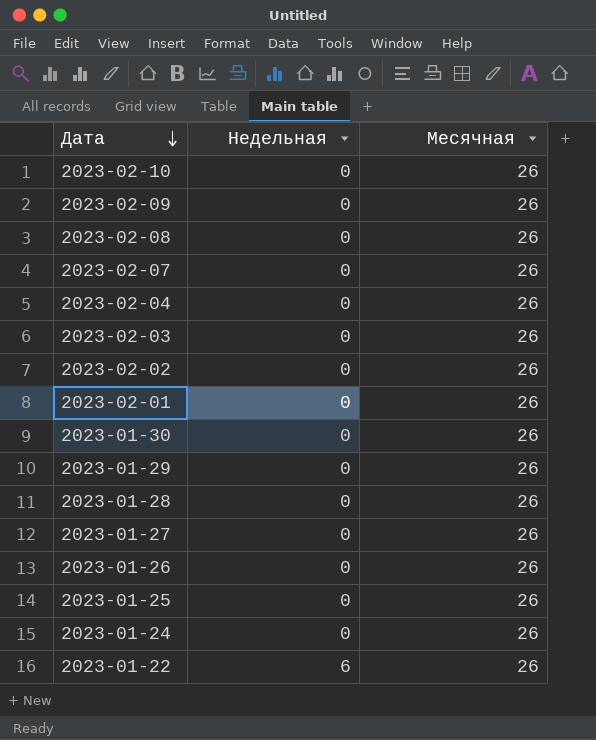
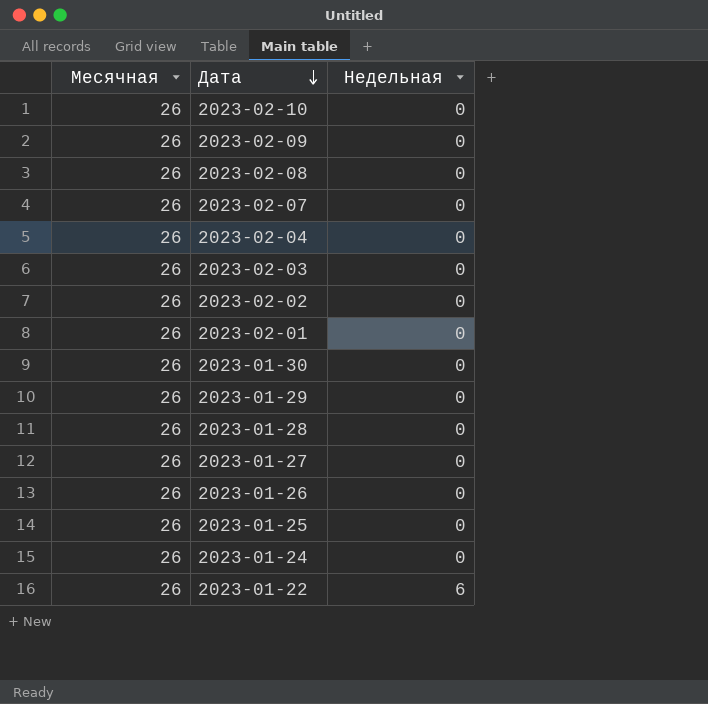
column Месячная | position: 3 -> 1

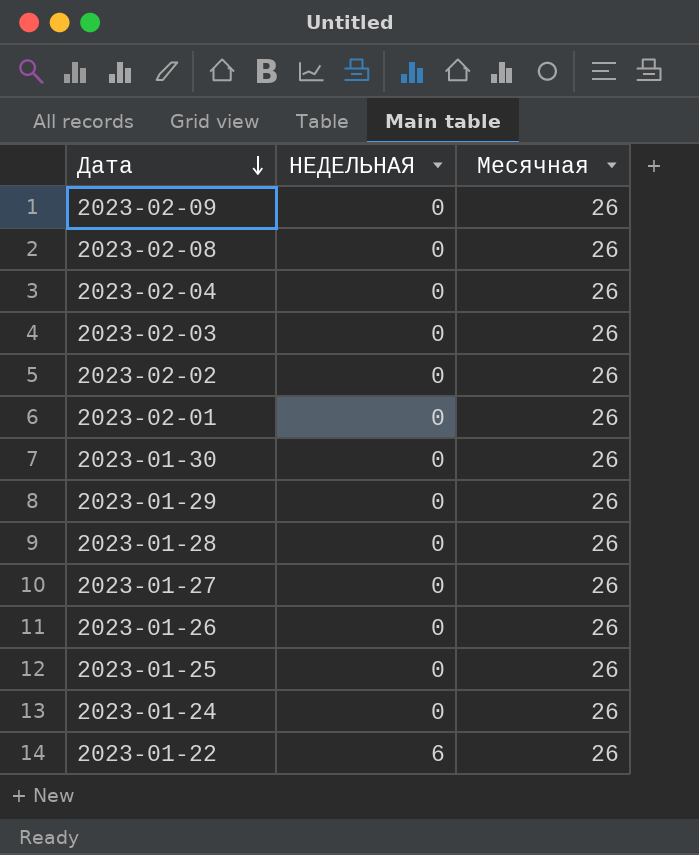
column name: Недельная -> НЕДЕЛЬНАЯ
column Месячная | position: 1 -> 3
row 2023-02-10: 26 | 0 -> none
row 2023-02-07: 26 | 0 -> none

